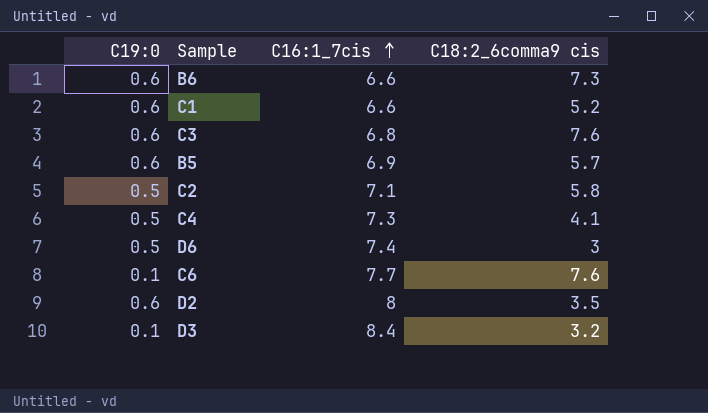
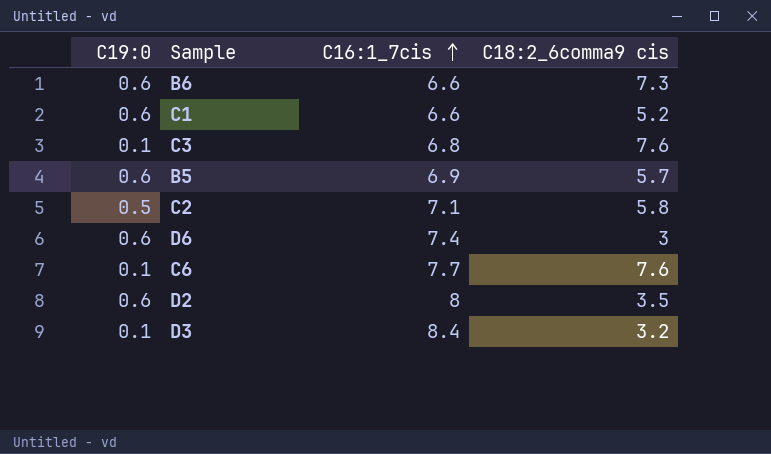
row C4: 0.5 | 7.3 | 4.1 -> none
C3 | C19:0: 0.6 -> 0.1
D6 | C19:0: 0.5 -> 0.6

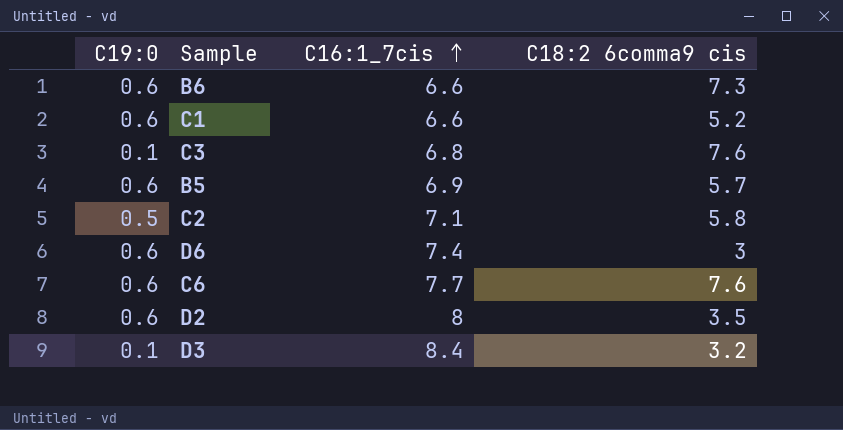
column name: C18:2_6comma9 cis -> C18:2 6comma9 cis
C6 | C19:0: 0.1 -> 0.6

